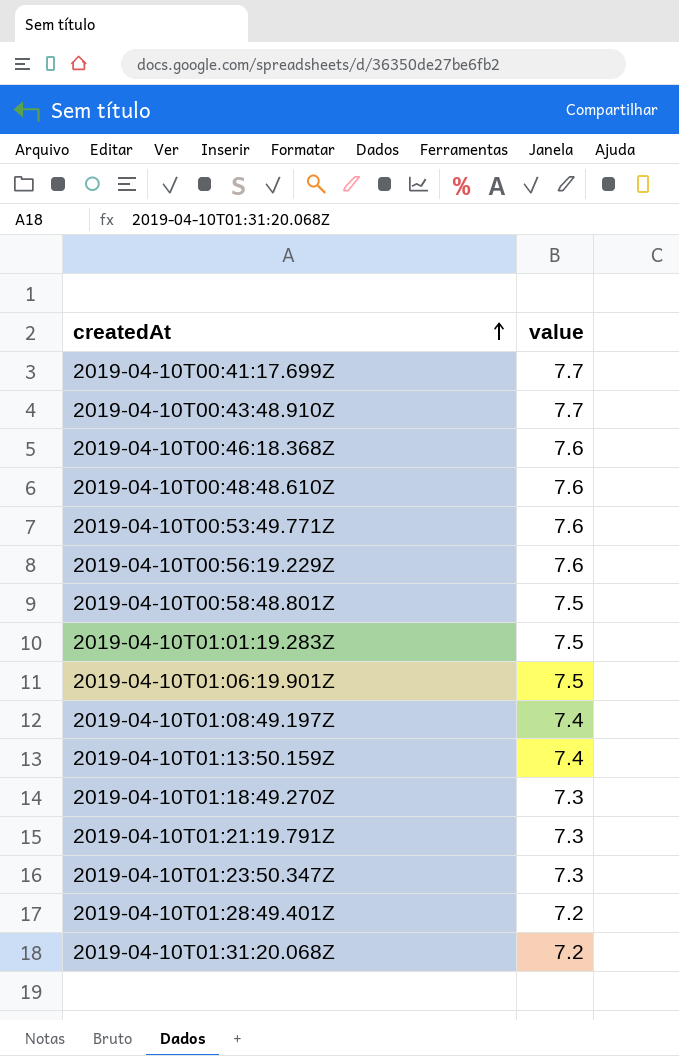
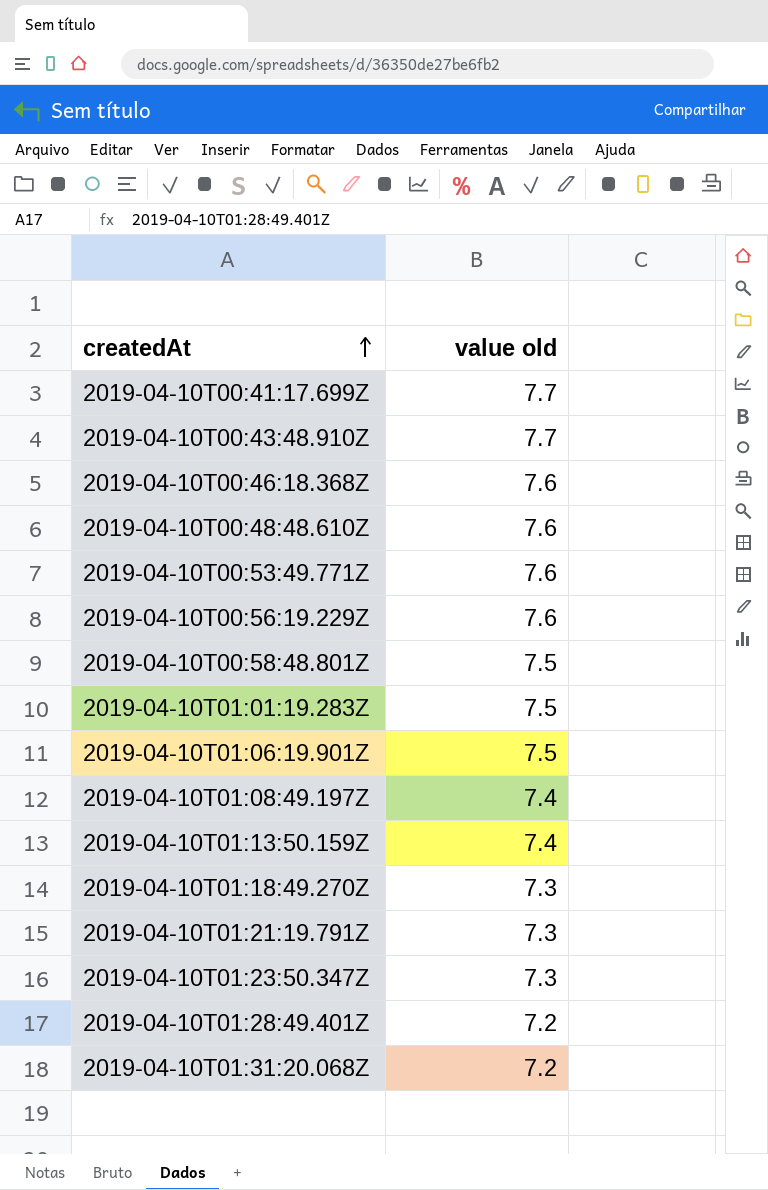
column name: value -> value old

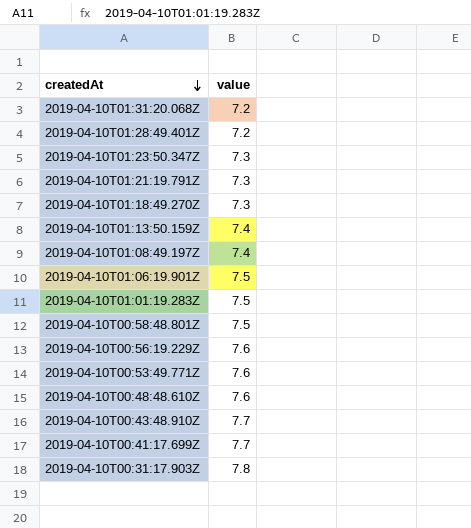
row order: createdAt ascending -> createdAt descending
column name: value old -> value
row 2019-04-10T00:46:18.368Z: 7.6 -> none
row 2019-04-10T00:31:17.903Z: none -> 7.8

